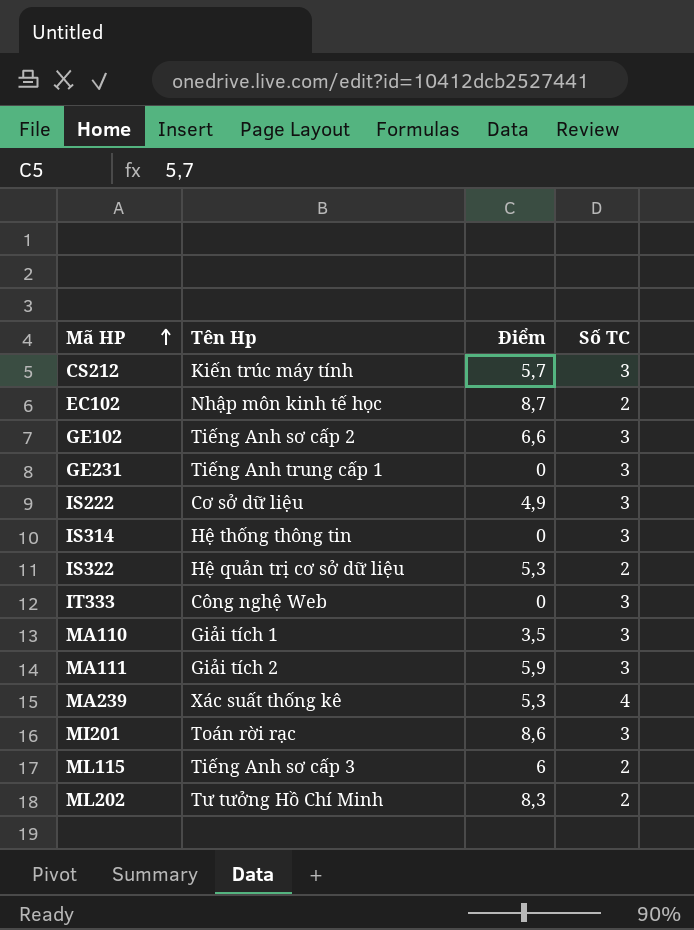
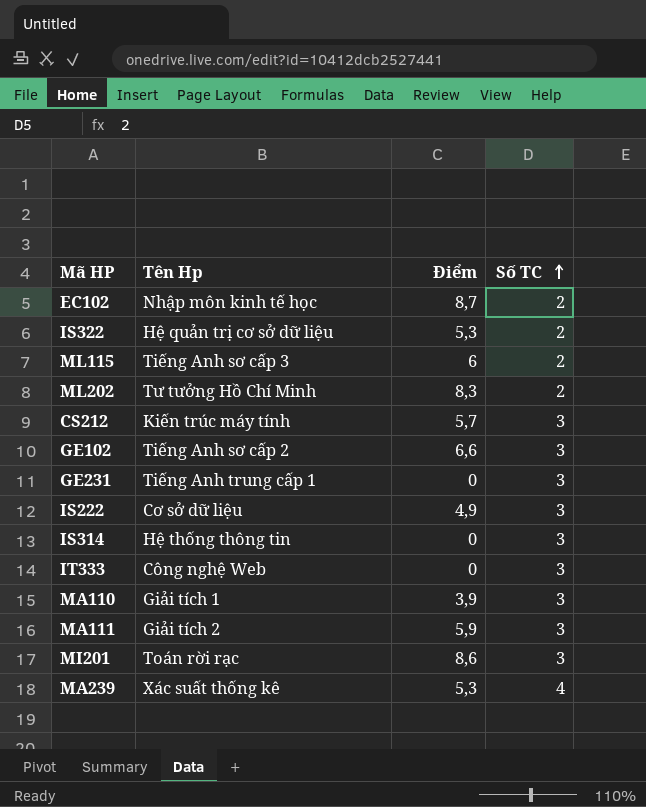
row order: Mã HP ascending -> Số TC ascending
MA110 | Điểm: 3,5 -> 3,9

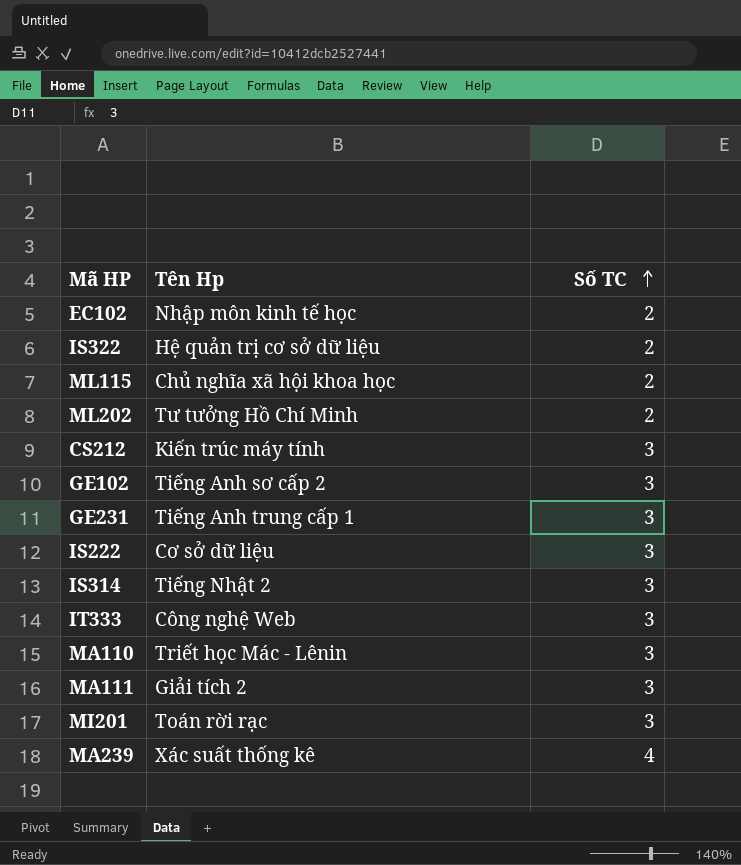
column Điểm | position: 3 -> none
ML115 | Tên Hp: Tiếng Anh sơ cấp 3 -> Chủ nghĩa xã hội khoa học
IS314 | Tên Hp: Hệ thống thông tin -> Tiếng Nhật 2
MA110 | Tên Hp: Giải tích 1 -> Triết học Mác - Lênin

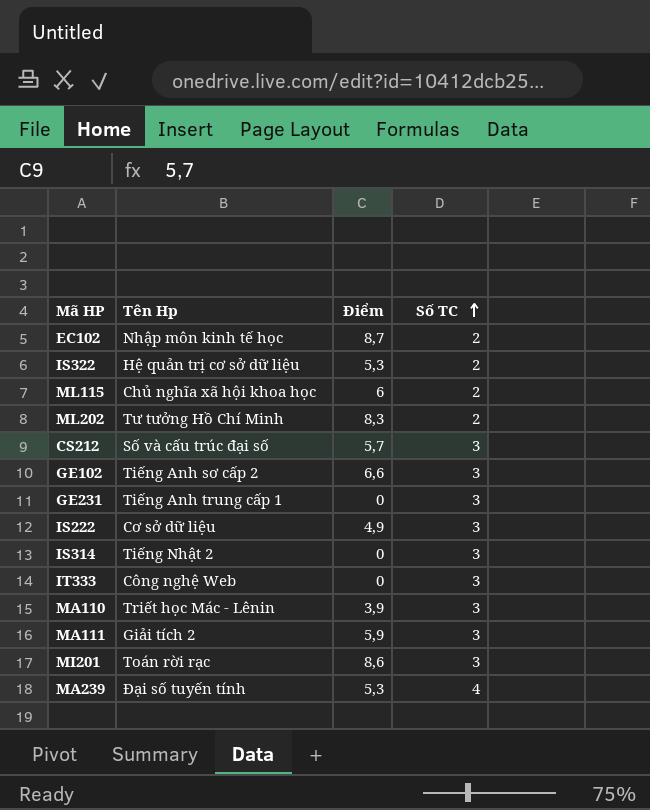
column Điểm | position: none -> 3
CS212 | Tên Hp: Kiến trúc máy tính -> Số và cấu trúc đại số
MA239 | Tên Hp: Xác suất thống kê -> Đại số tuyến tính

